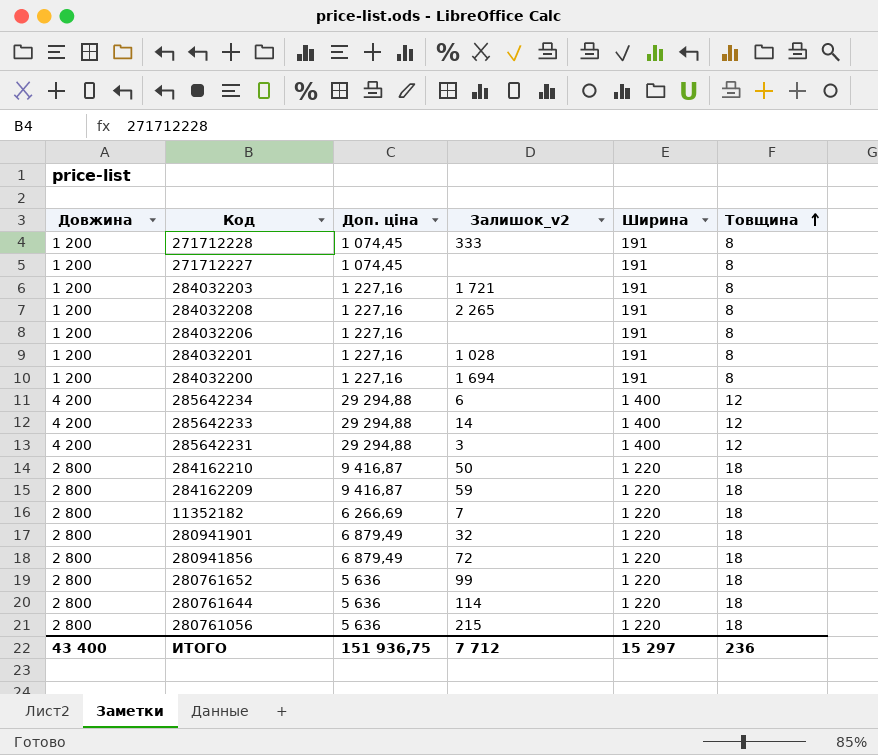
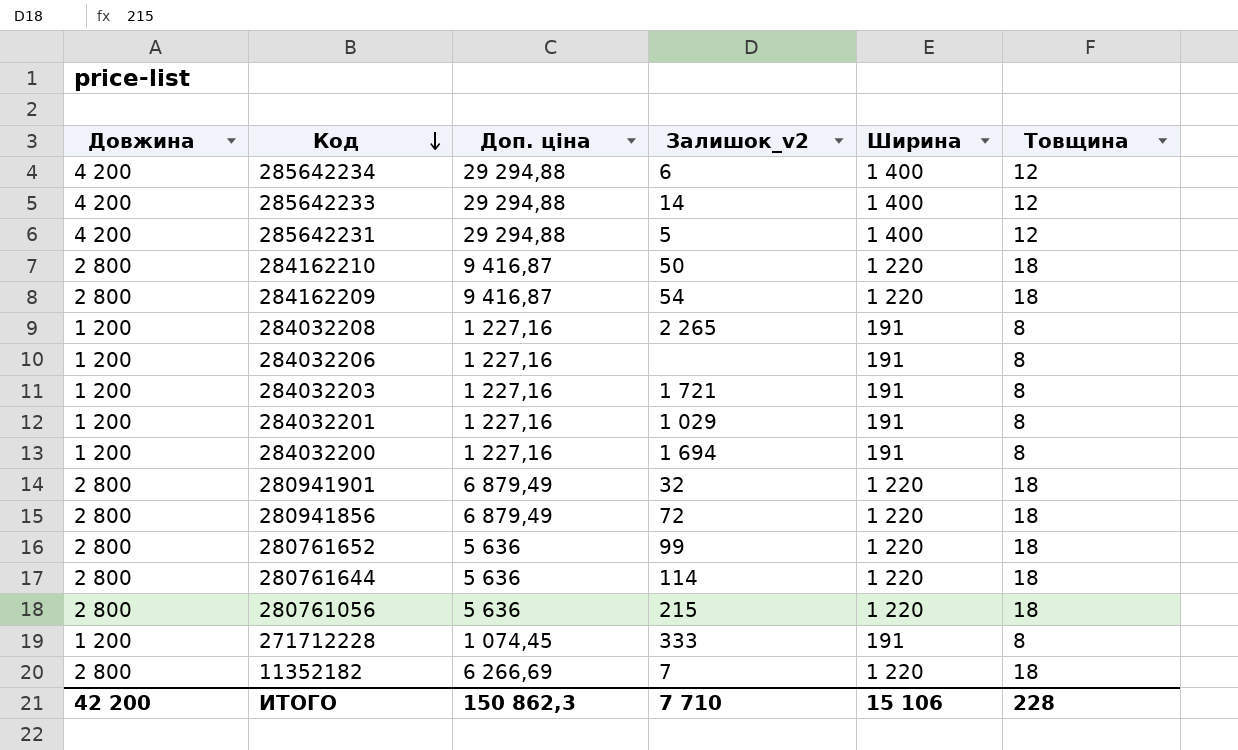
row order: Товщина ascending -> Код descending
row 271712227: 1 200 | 1 074,45 | none | 191 | 8 -> none
285642231 | Залишок_v2: 3 -> 5
284162209 | Залишок_v2: 59 -> 54
284032201 | Залишок_v2: 1 028 -> 1 029
ИТОГО | Довжина: 43 400 -> 42 200
ИТОГО | Доп. ціна: 151 936,75 -> 150 862,3
ИТОГО | Залишок_v2: 7 712 -> 7 710
ИТОГО | Ширина: 15 297 -> 15 106
ИТОГО | Товщина: 236 -> 228

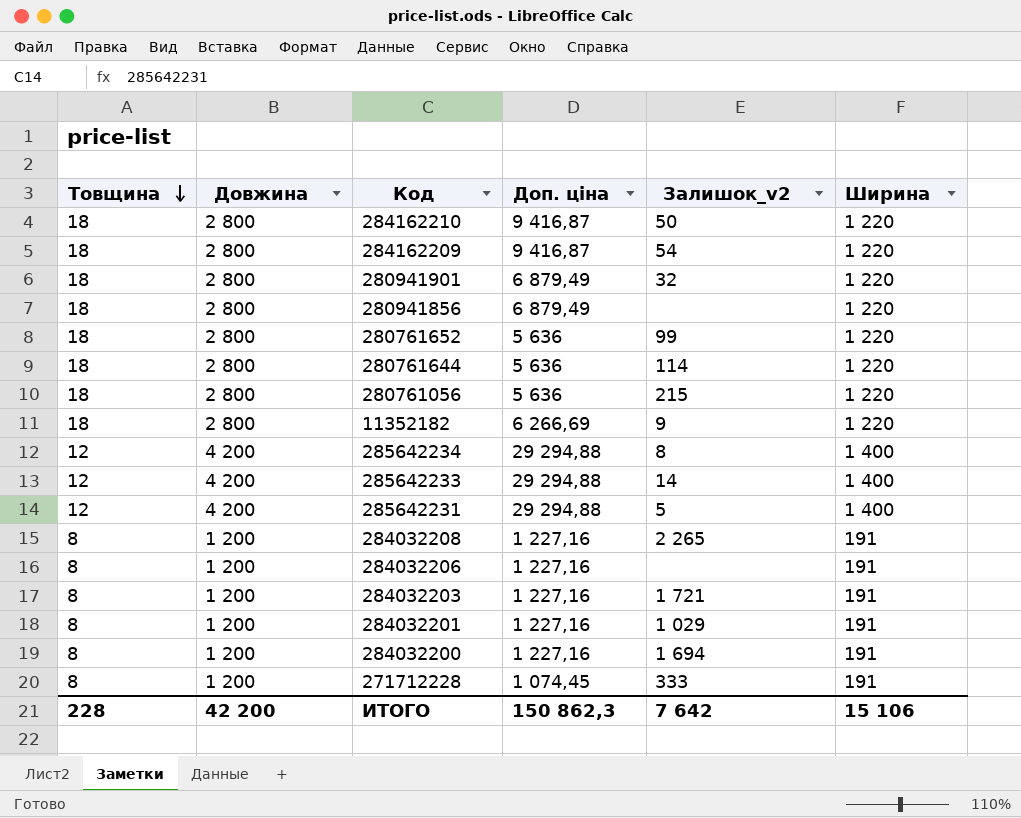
row order: Код descending -> Товщина descending
column Товщина | position: 6 -> 1
280941856 | Залишок_v2: 72 -> none
11352182 | Залишок_v2: 7 -> 9
285642234 | Залишок_v2: 6 -> 8
ИТОГО | Залишок_v2: 7 710 -> 7 642

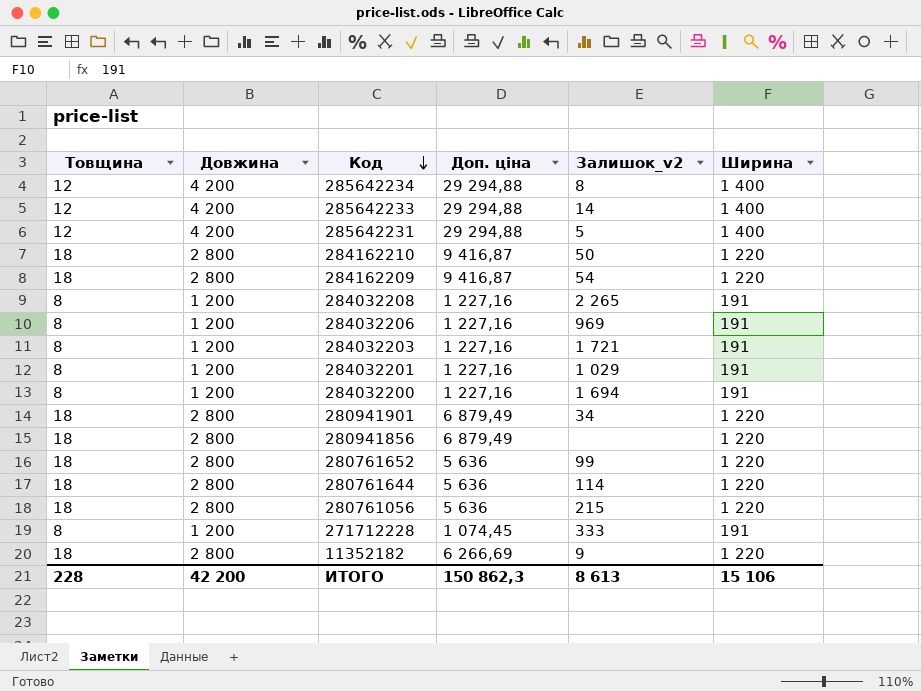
row order: Товщина descending -> Код descending
284032206 | Залишок_v2: none -> 969
280941901 | Залишок_v2: 32 -> 34
ИТОГО | Залишок_v2: 7 642 -> 8 613

